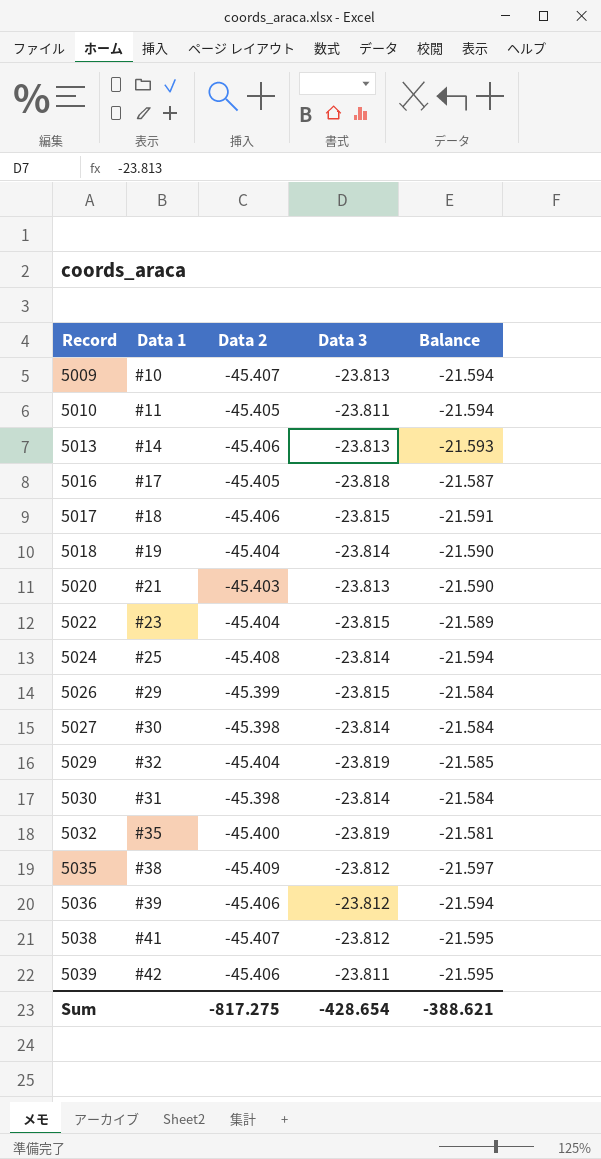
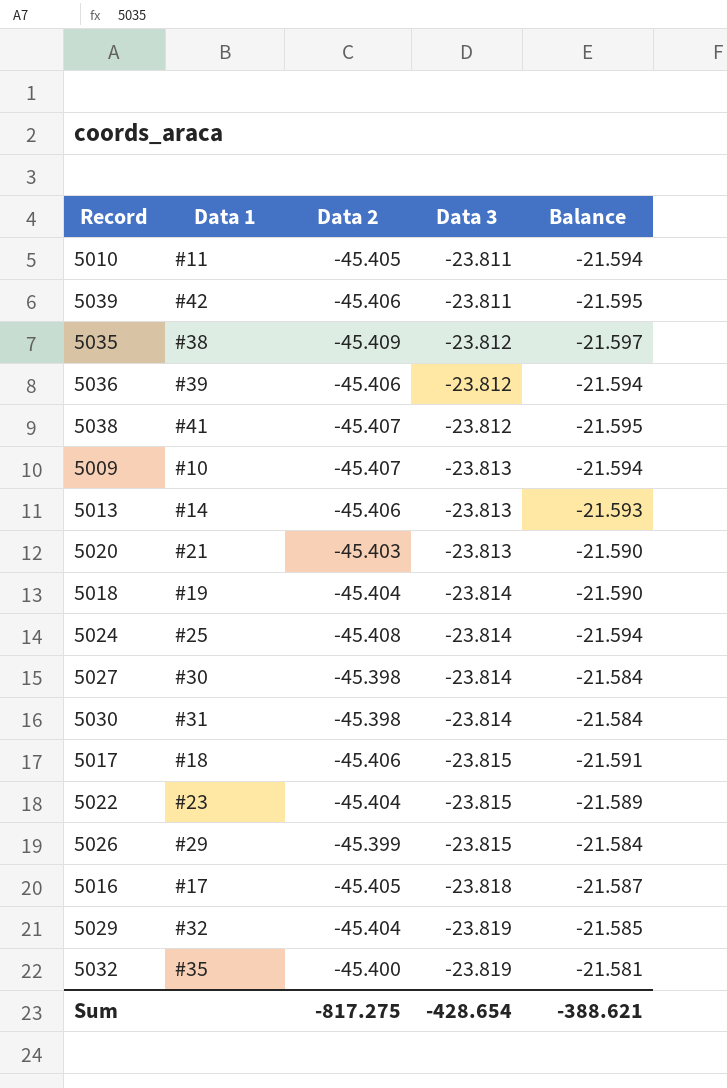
row order: Record ascending -> Data 3 descending

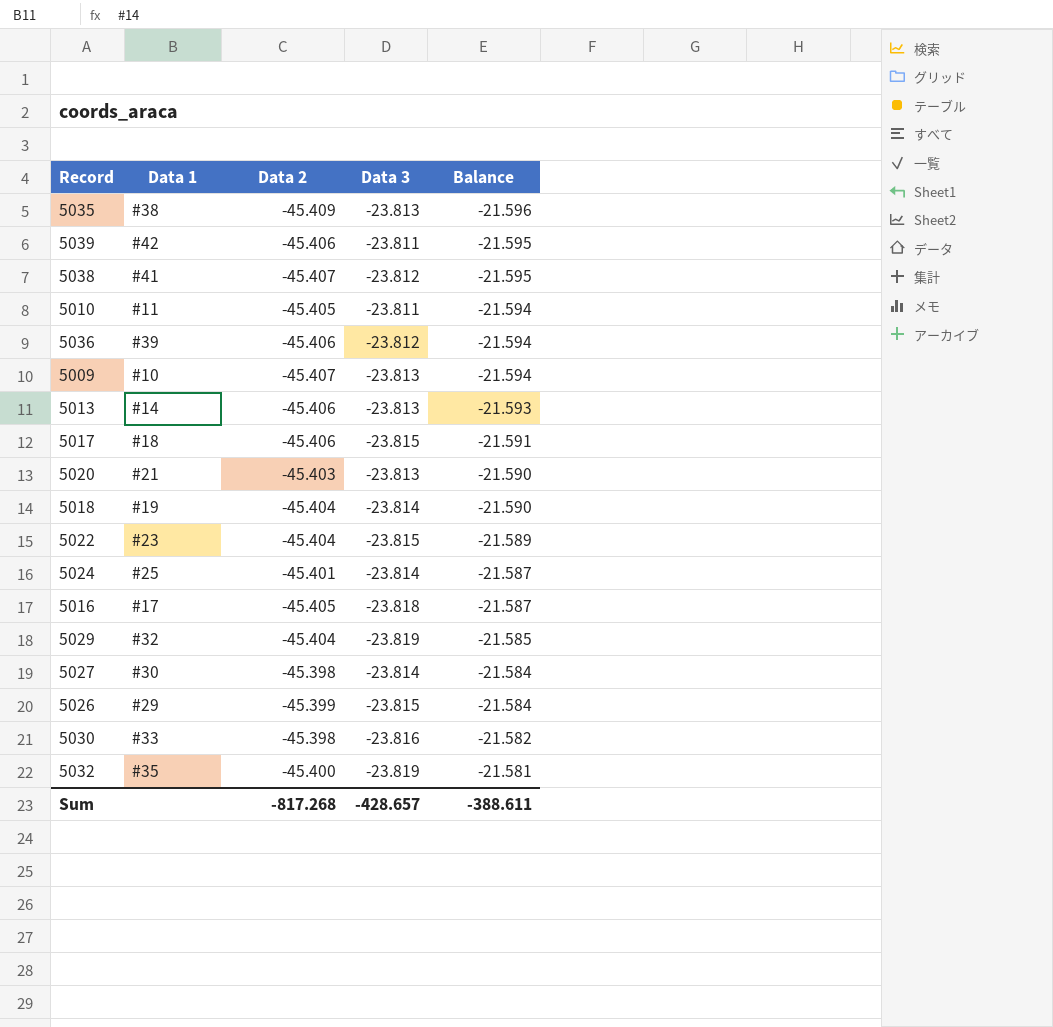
row order: Data 3 descending -> Balance ascending
5035 | Data 3: -23.812 -> -23.813
5035 | Balance: -21.597 -> -21.596
5024 | Data 2: -45.408 -> -45.401
5024 | Balance: -21.594 -> -21.587
5030 | Data 1: #31 -> #33
5030 | Data 3: -23.814 -> -23.816
5030 | Balance: -21.584 -> -21.582
Sum | Data 2: -817.275 -> -817.268
Sum | Data 3: -428.654 -> -428.657
Sum | Balance: -388.621 -> -388.611

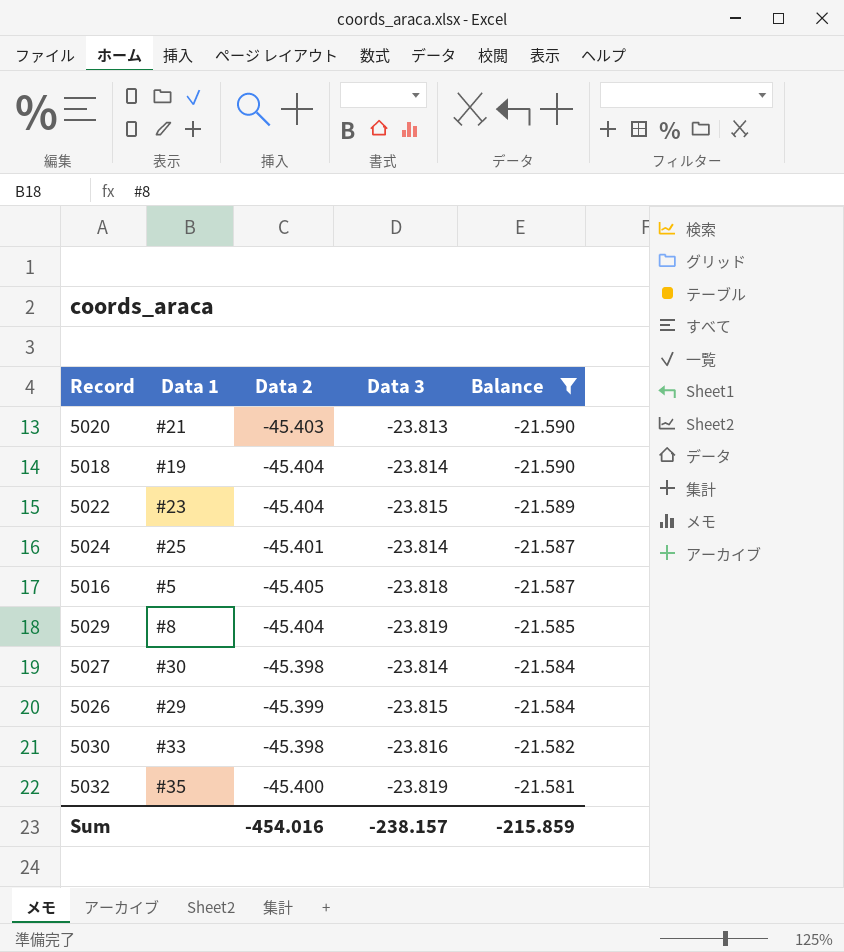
filter: none -> Balance >= -21.590
5016 | Data 1: #17 -> #5
5029 | Data 1: #32 -> #8
Sum | Data 2: -817.268 -> -454.016
Sum | Data 3: -428.657 -> -238.157
Sum | Balance: -388.611 -> -215.859

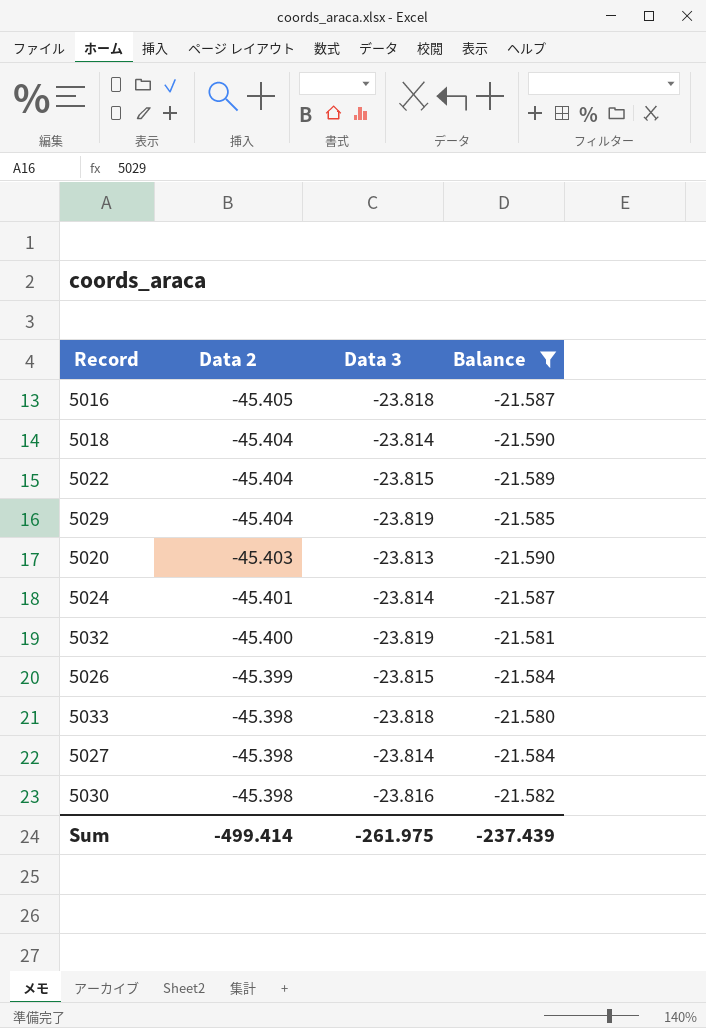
row order: Balance ascending -> Data 2 ascending
column Data 1 | position: 2 -> none
row 5033: none -> -45.398 | -23.818 | -21.580
Sum | Data 2: -454.016 -> -499.414
Sum | Data 3: -238.157 -> -261.975
Sum | Balance: -215.859 -> -237.439

